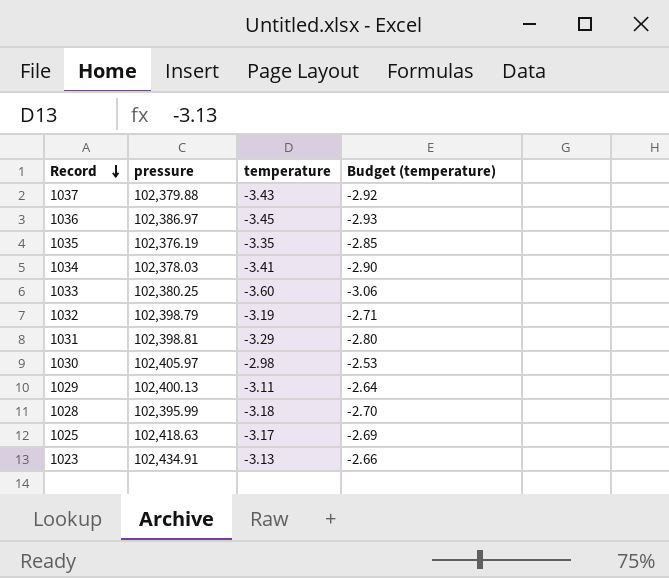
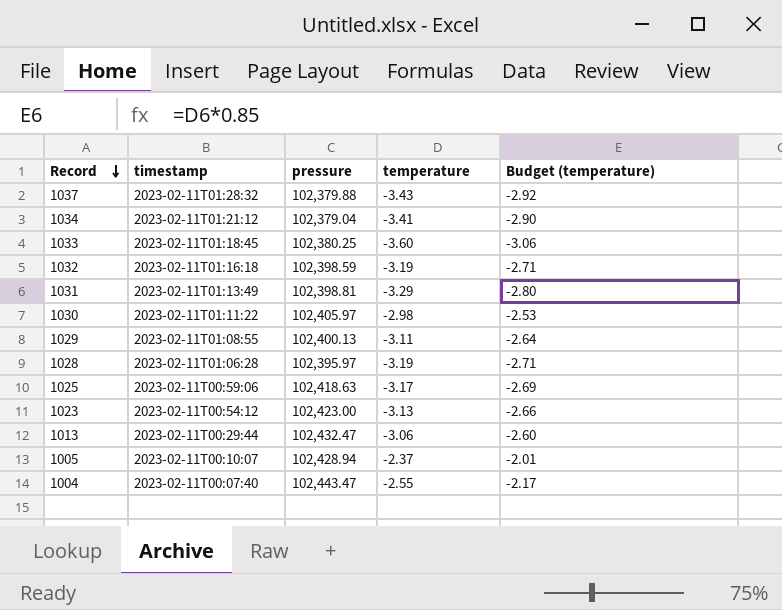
column timestamp | position: none -> 2
row 1036: 102,386.97 | -3.45 | -2.93 -> none
row 1035: 102,376.19 | -3.35 | -2.85 -> none
1034 | pressure: 102,378.03 -> 102,379.04
1032 | pressure: 102,398.79 -> 102,398.59
1028 | pressure: 102,395.99 -> 102,395.97
1028 | temperature: -3.18 -> -3.19
1028 | Budget (temperature): -2.70 -> -2.71
1023 | pressure: 102,434.91 -> 102,423.00
row 1013: none -> 2023-02-11T00:29:44 | 102,432.47 | -3.06 | -2.60
row 1005: none -> 2023-02-11T00:10:07 | 102,428.94 | -2.37 | -2.01
row 1004: none -> 2023-02-11T00:07:40 | 102,443.47 | -2.55 | -2.17

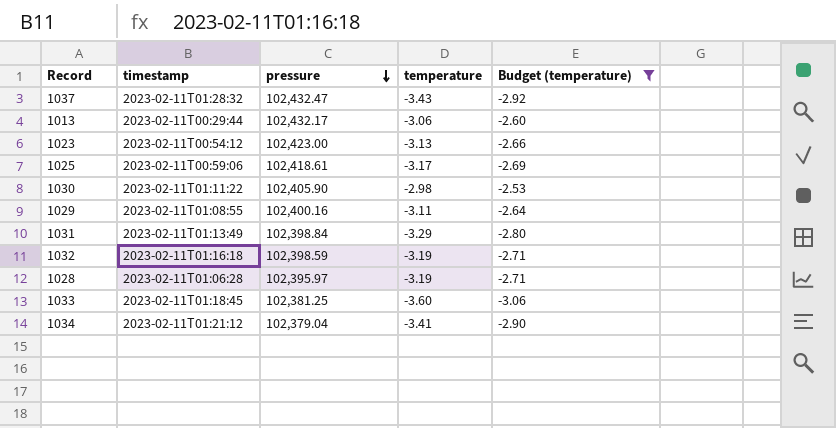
filter: none -> Budget (temperature) <= -2.53
row order: Record descending -> pressure descending
1037 | pressure: 102,379.88 -> 102,432.47
1013 | pressure: 102,432.47 -> 102,432.17
1025 | pressure: 102,418.63 -> 102,418.61
1030 | pressure: 102,405.97 -> 102,405.90
1029 | pressure: 102,400.13 -> 102,400.16
1031 | pressure: 102,398.81 -> 102,398.84
1033 | pressure: 102,380.25 -> 102,381.25

